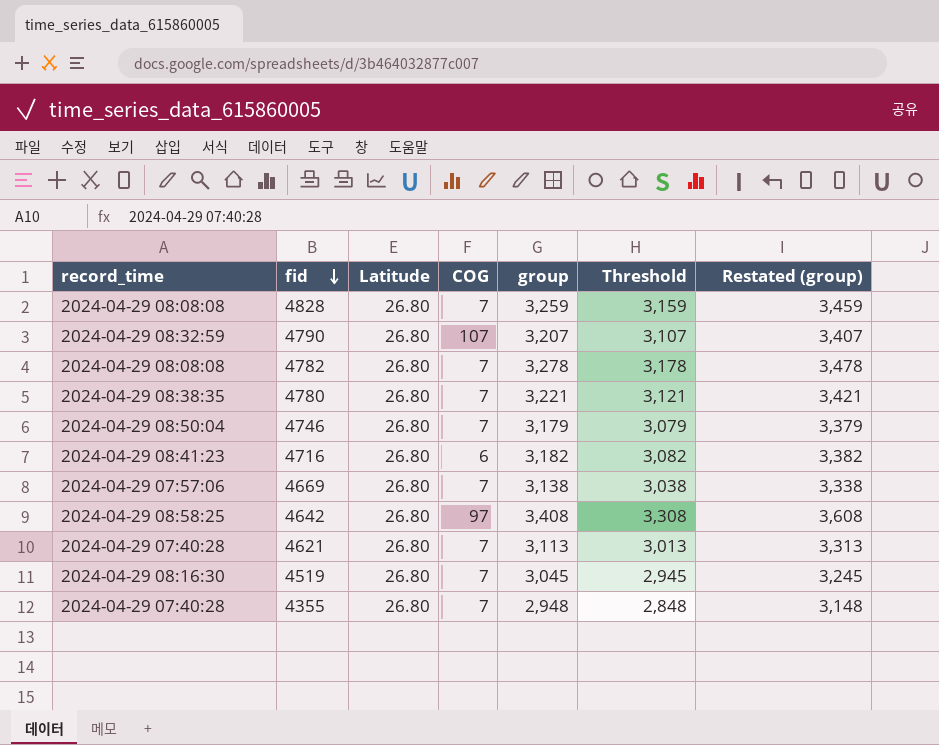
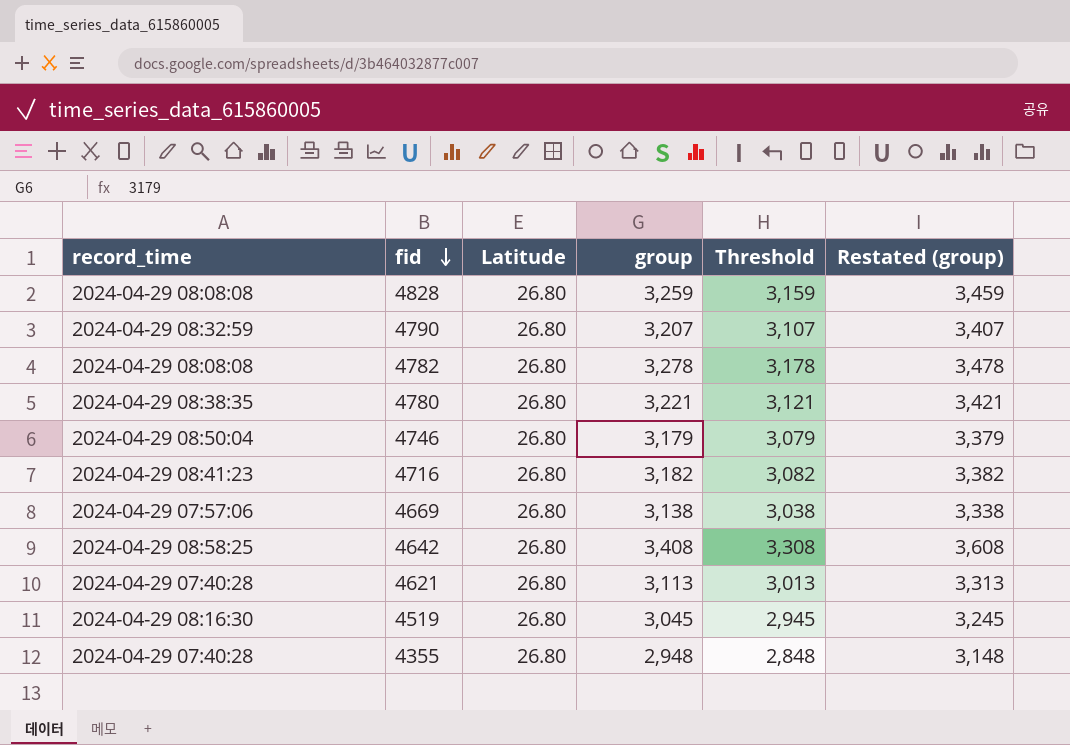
column COG | position: 4 -> none

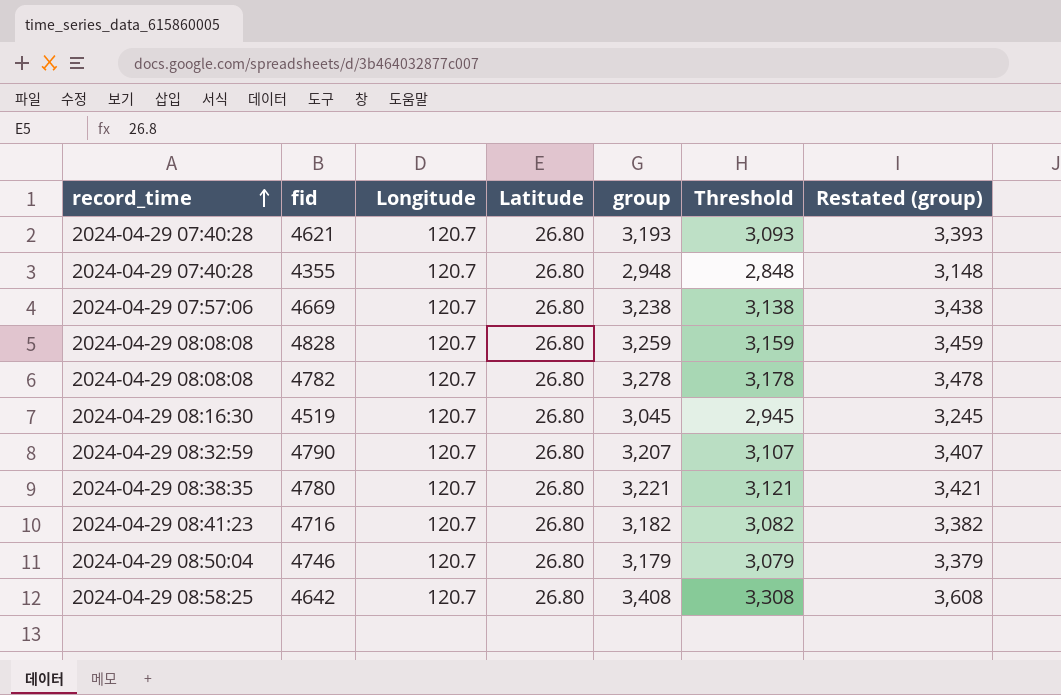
row order: fid descending -> record_time ascending
column Longitude | position: none -> 3
4621 | group: 3,113 -> 3,193
4621 | Threshold: 3,013 -> 3,093
4621 | Restated (group): 3,313 -> 3,393
4669 | group: 3,138 -> 3,238
4669 | Threshold: 3,038 -> 3,138
4669 | Restated (group): 3,338 -> 3,438

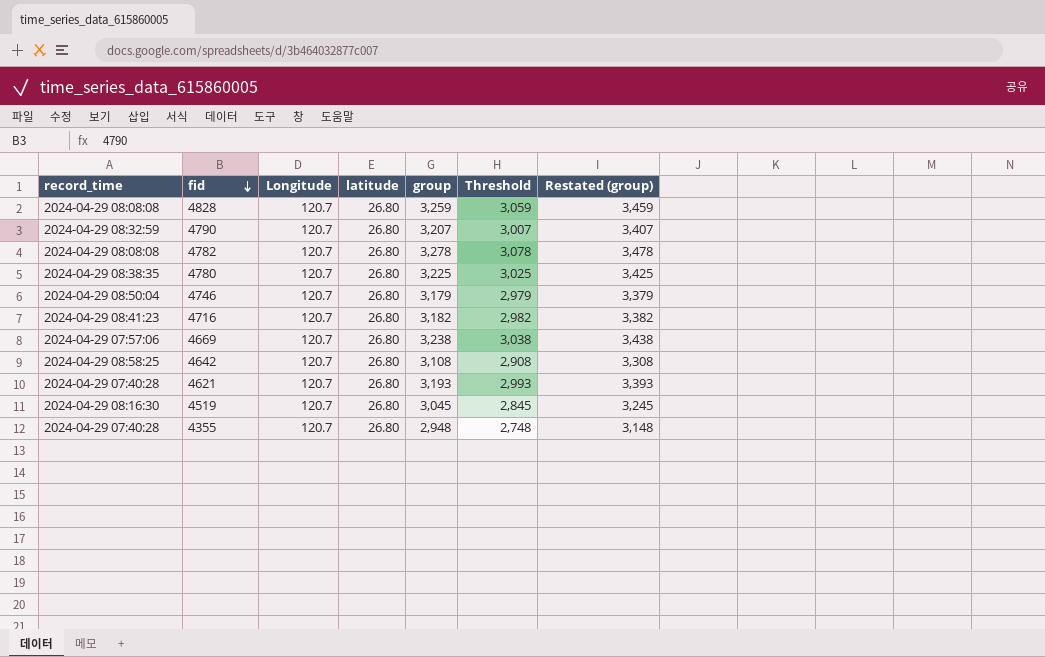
row order: record_time ascending -> fid descending
column name: Latitude -> latitude
column Threshold | formula: [group] - 100 -> [group] - 200
4780 | group: 3,221 -> 3,225
4780 | Restated (group): 3,421 -> 3,425
4642 | group: 3,408 -> 3,108
4642 | Restated (group): 3,608 -> 3,308

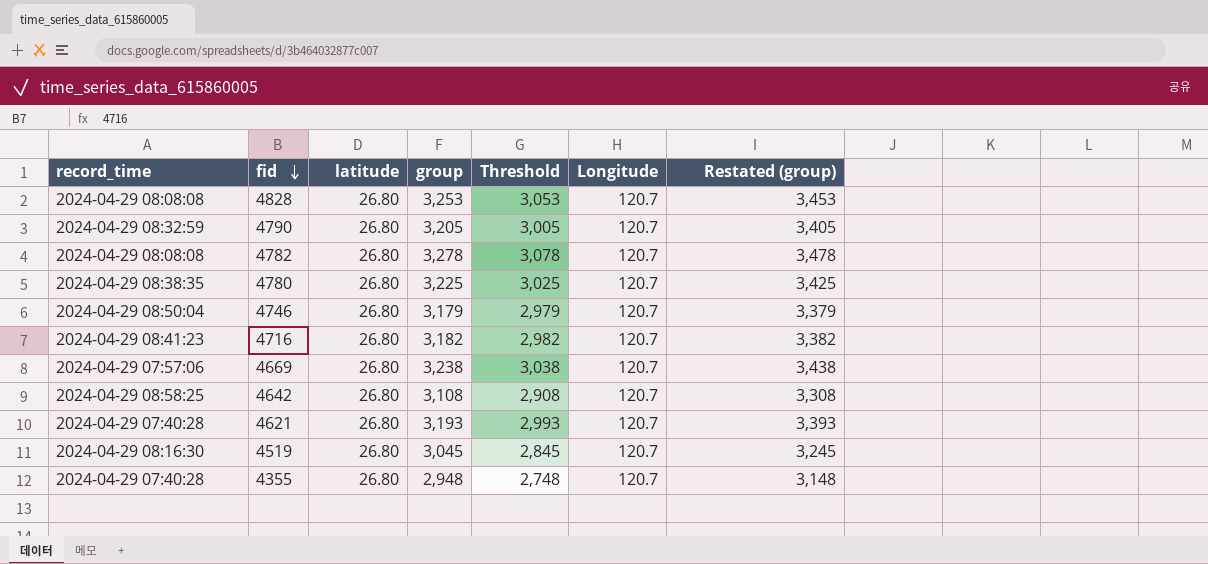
column Longitude | position: 3 -> 6
4828 | group: 3,259 -> 3,253
4828 | Threshold: 3,059 -> 3,053
4828 | Restated (group): 3,459 -> 3,453
4790 | group: 3,207 -> 3,205
4790 | Threshold: 3,007 -> 3,005
4790 | Restated (group): 3,407 -> 3,405

